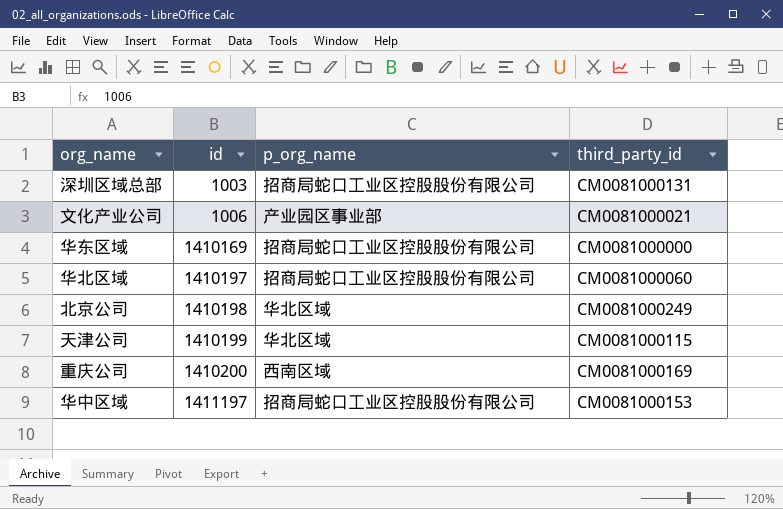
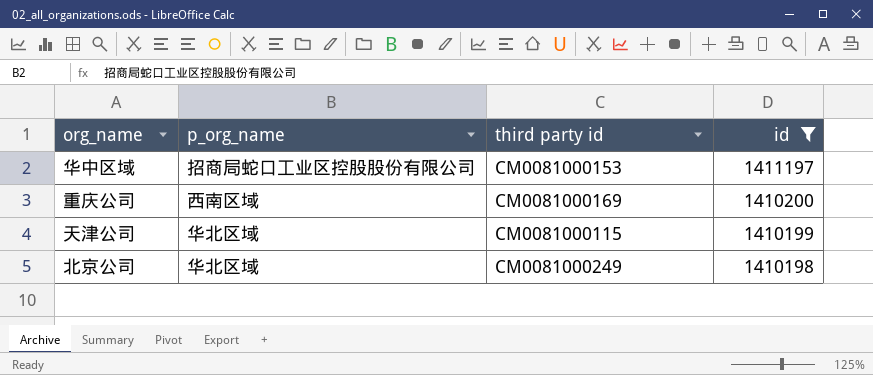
filter: none -> id >= 1410198
row order: id ascending -> id descending
column name: third_party_id -> third party id
column id | position: 2 -> 4

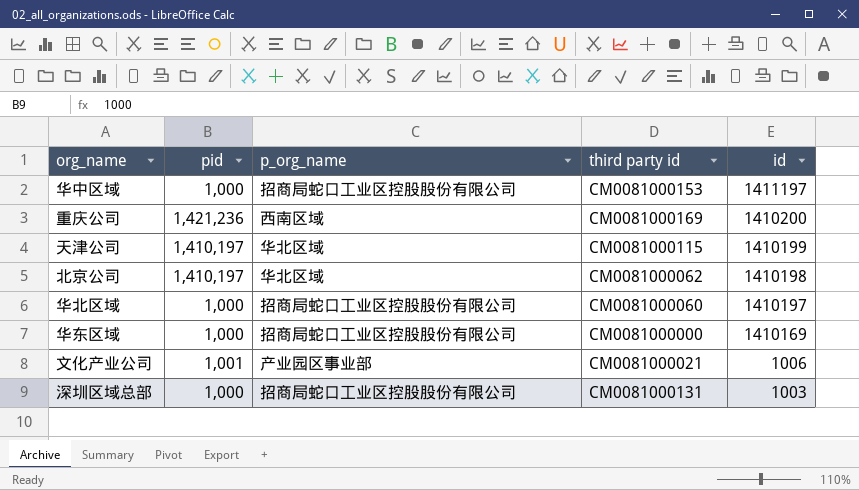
filter: id >= 1410198 -> none
column pid | position: none -> 2
北京公司 | third party id: CM0081000249 -> CM0081000062

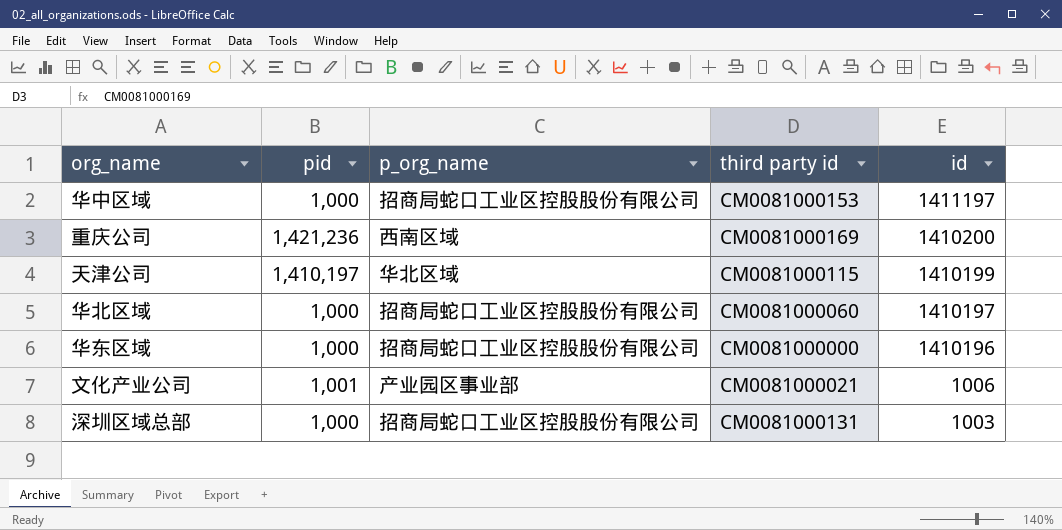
row 北京公司: 1,410,197 | 华北区域 | CM0081000062 | 1410198 -> none
华东区域 | id: 1410169 -> 1410196

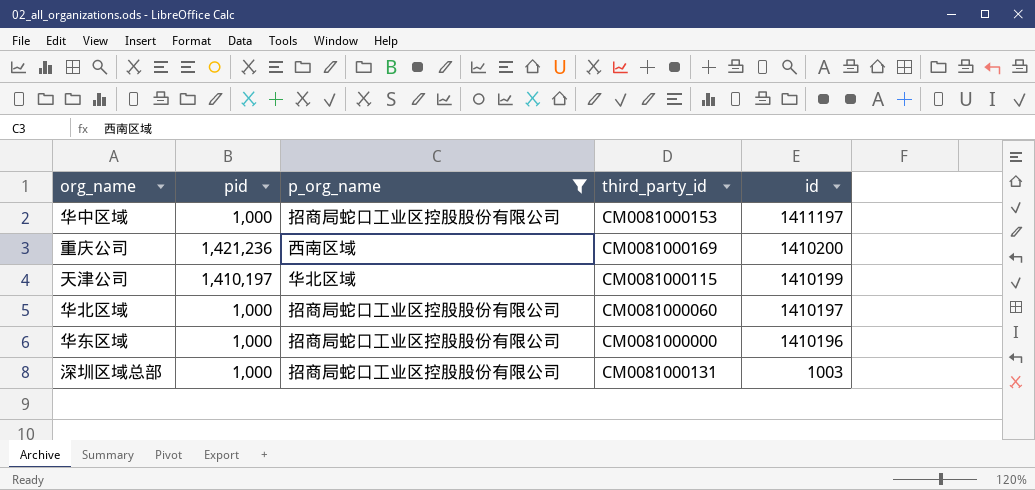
filter: none -> p_org_name != 产业园区事业部
column name: third party id -> third_party_id

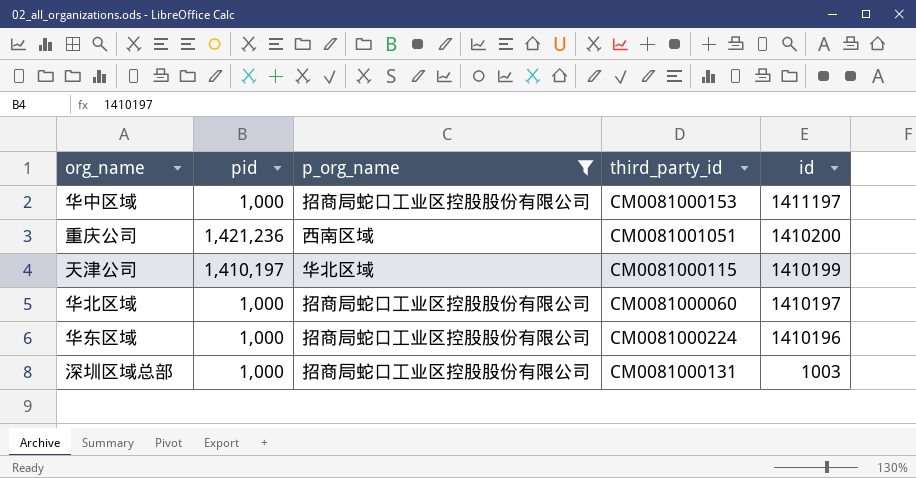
重庆公司 | third_party_id: CM0081000169 -> CM0081001051
华东区域 | third_party_id: CM0081000000 -> CM0081000224

